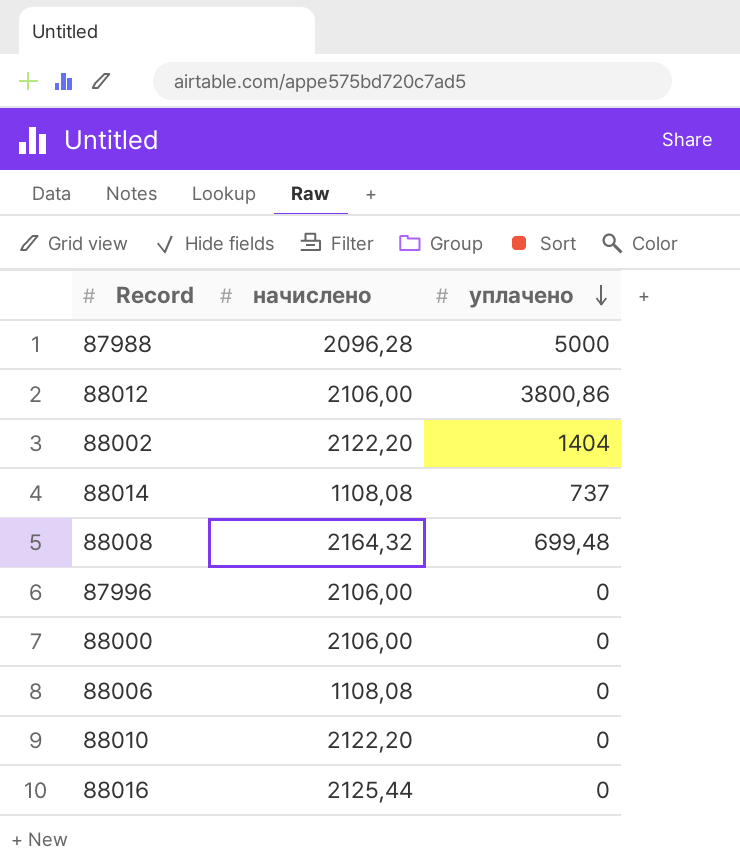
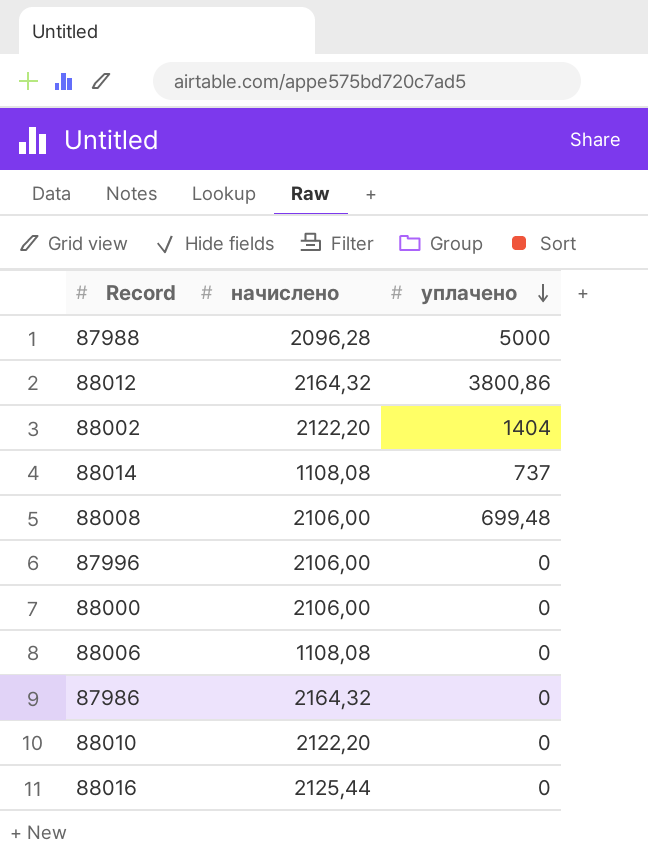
88012 | начислено: 2106,00 -> 2164,32
88008 | начислено: 2164,32 -> 2106,00
row 87986: none -> 2164,32 | 0

